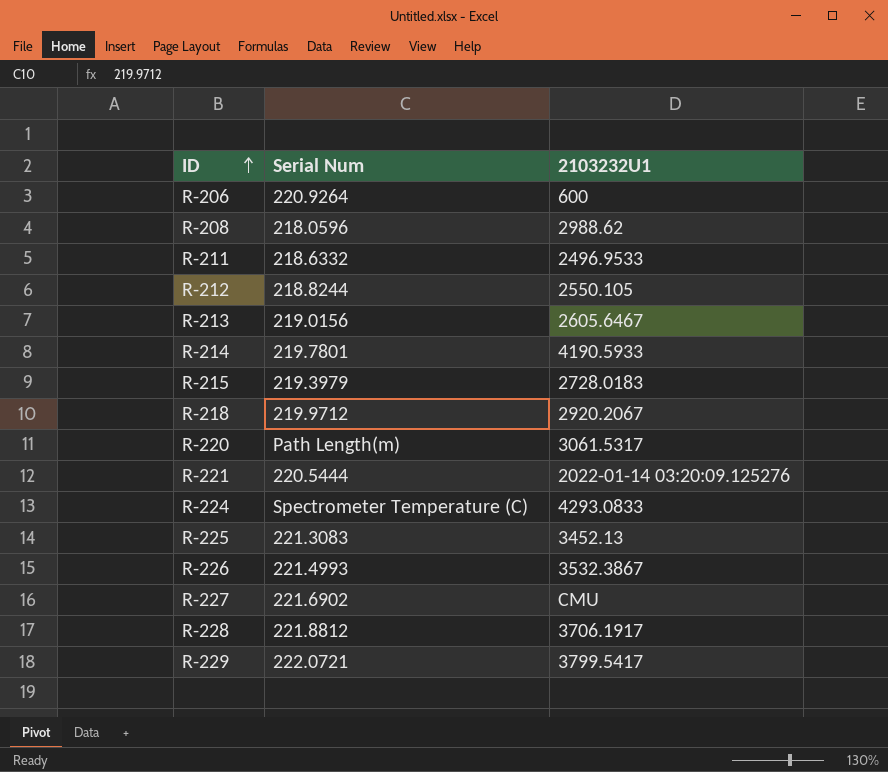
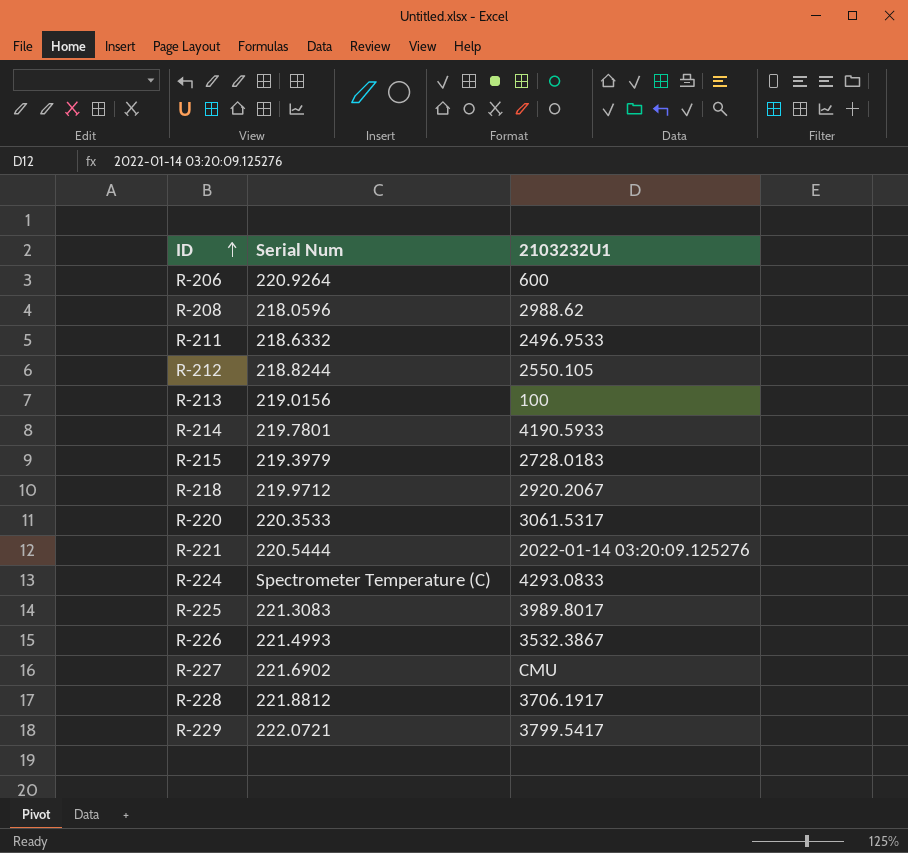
R-213 | 2103232U1: 2605.6467 -> 100
R-220 | Serial Num: Path Length(m) -> 220.3533
R-225 | 2103232U1: 3452.13 -> 3989.8017

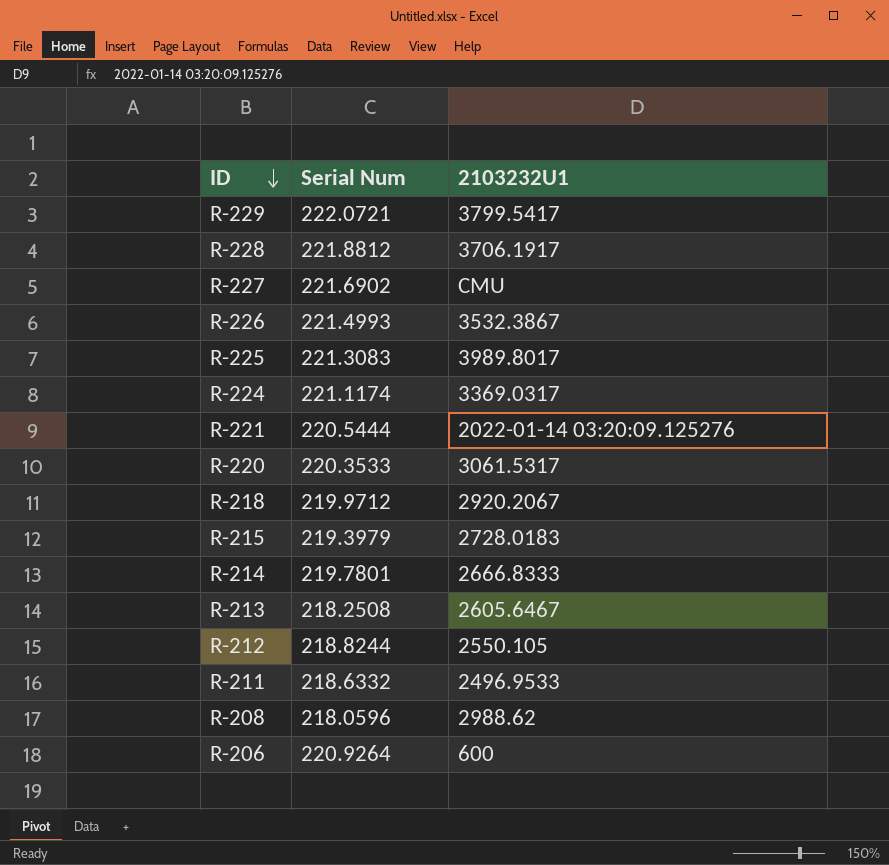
row order: ID ascending -> ID descending
R-224 | Serial Num: Spectrometer Temperature (C) -> 221.1174
R-224 | 2103232U1: 4293.0833 -> 3369.0317
R-214 | 2103232U1: 4190.5933 -> 2666.8333
R-213 | Serial Num: 219.0156 -> 218.2508
R-213 | 2103232U1: 100 -> 2605.6467

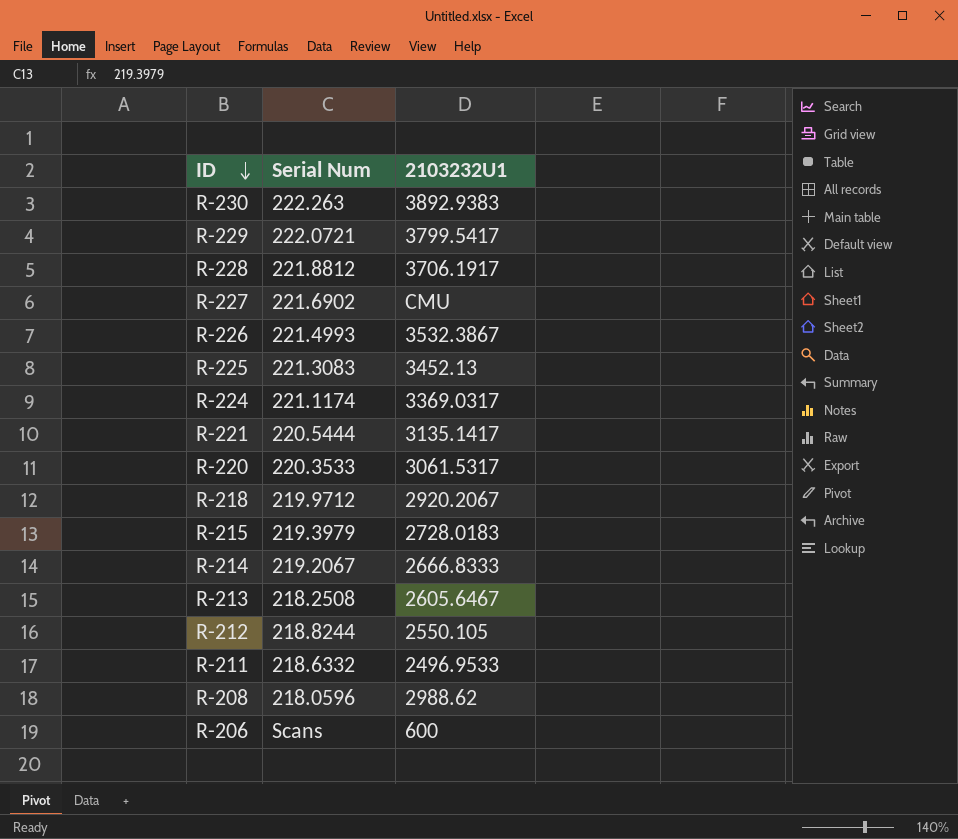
row R-230: none -> 222.263 | 3892.9383
R-225 | 2103232U1: 3989.8017 -> 3452.13
R-221 | 2103232U1: 2022-01-14 03:20:09.125276 -> 3135.1417
R-214 | Serial Num: 219.7801 -> 219.2067
R-206 | Serial Num: 220.9264 -> Scans

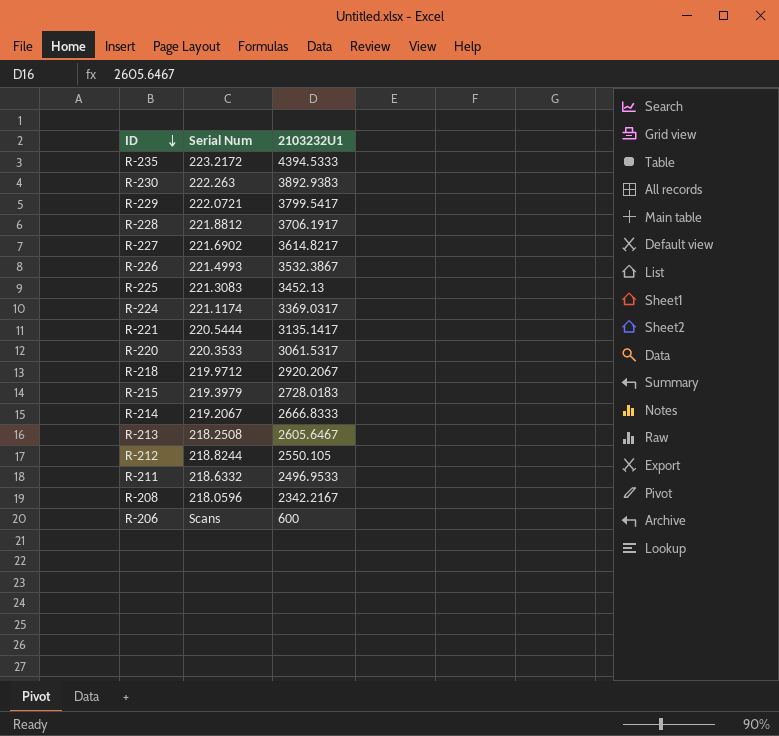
row R-235: none -> 223.2172 | 4394.5333
R-227 | 2103232U1: CMU -> 3614.8217
R-208 | 2103232U1: 2988.62 -> 2342.2167

